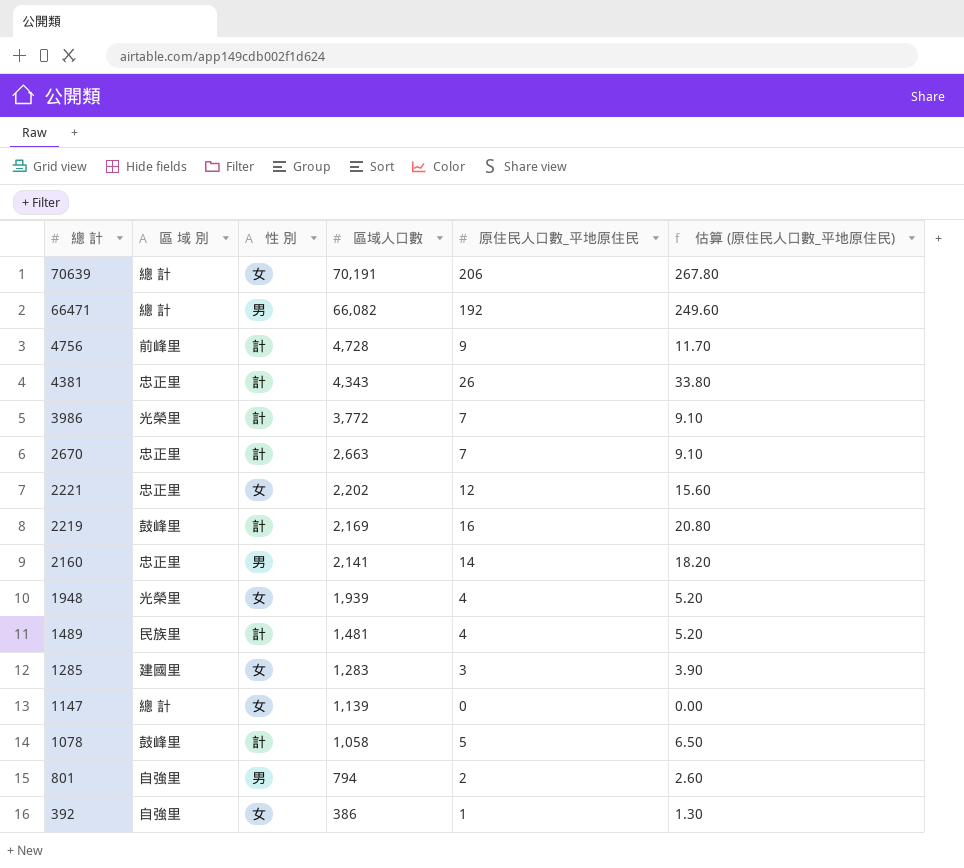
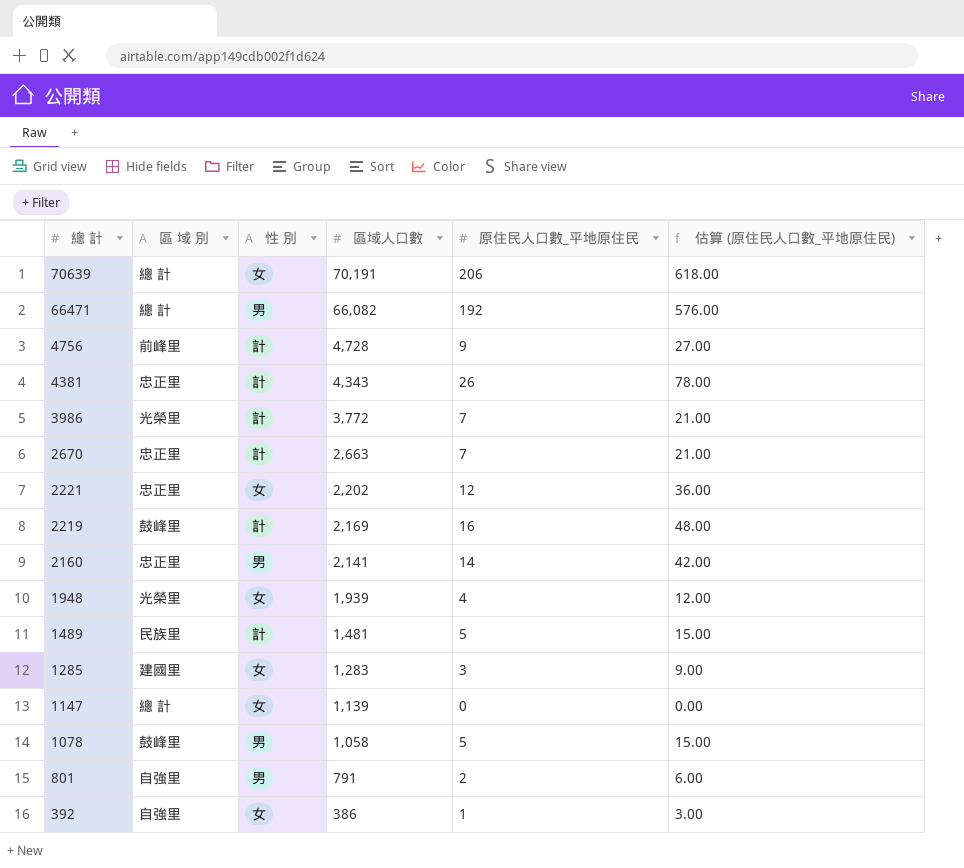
column 估算 (原住民人口數_平地原住民) | formula: [原住民人口數_平地原住民] * 1.3 -> [原住民人口數_平地原住民] * 3
1489 | 原住民人口數_平地原住民: 4 -> 5
1078 | 性 別: 計 -> 男
801 | 區域人口數: 794 -> 791

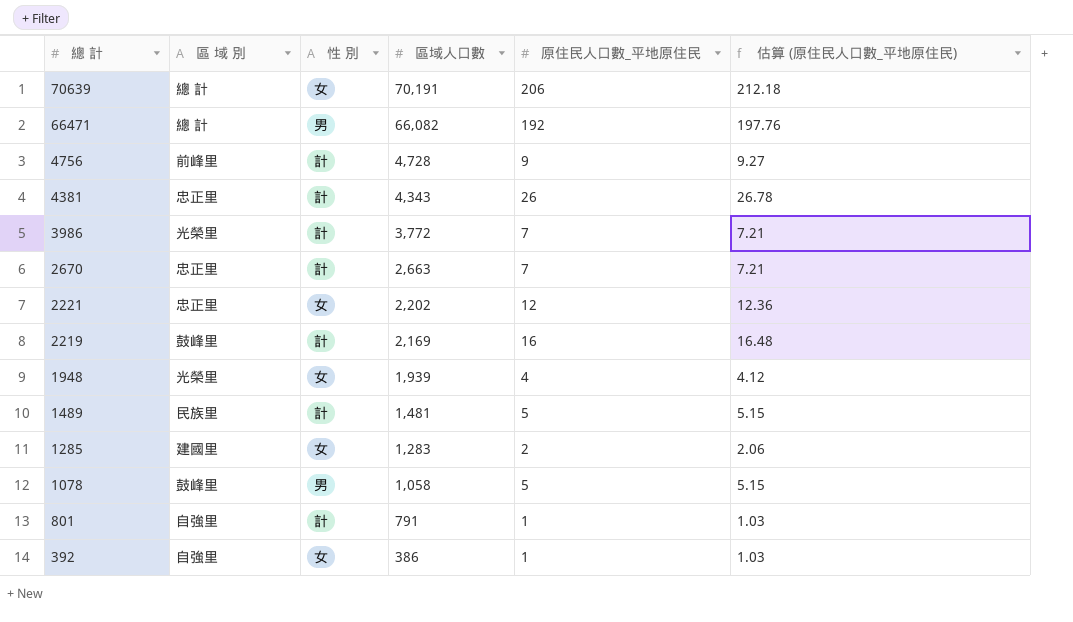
column 估算 (原住民人口數_平地原住民) | formula: [原住民人口數_平地原住民] * 3 -> [原住民人口數_平地原住民] * 1.03
row 2160: 忠正里 | 男 | 2,141 | 14 | 42.00 -> none
row 1147: 總 計 | 女 | 1,139 | 0 | 0.00 -> none
1285 | 原住民人口數_平地原住民: 3 -> 2
801 | 性 別: 男 -> 計
801 | 原住民人口數_平地原住民: 2 -> 1

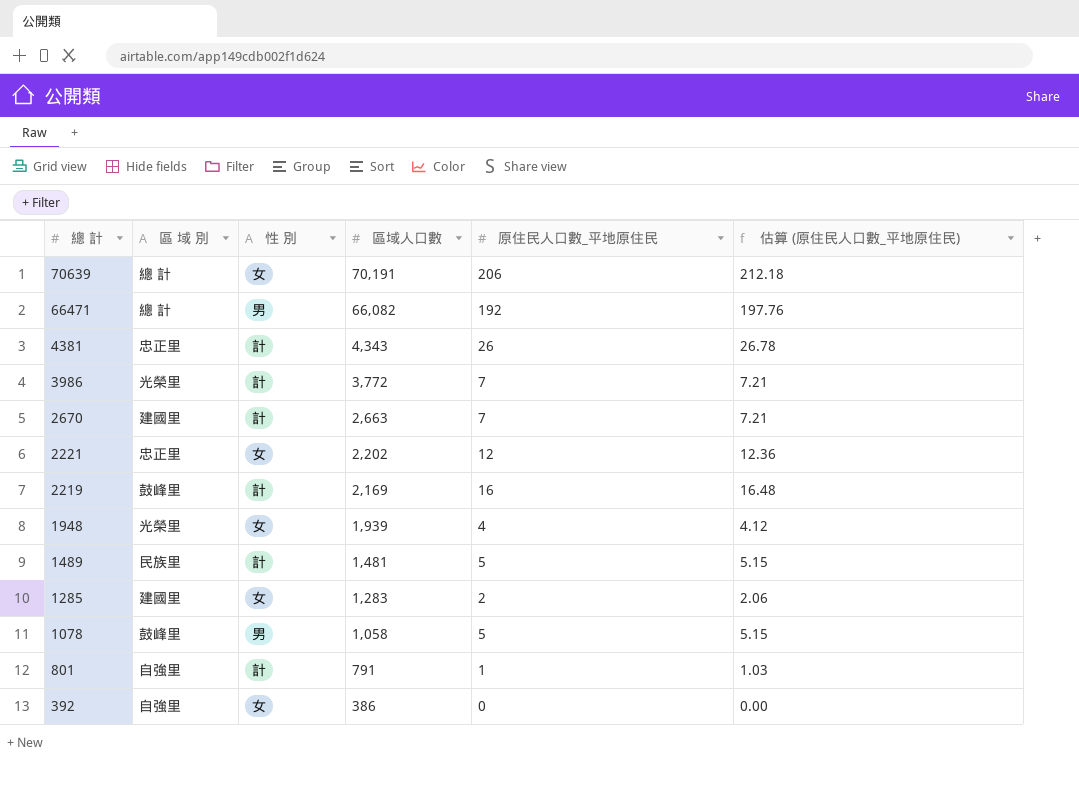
row 4756: 前峰里 | 計 | 4,728 | 9 | 9.27 -> none
2670 | 區 域 別: 忠正里 -> 建國里
392 | 原住民人口數_平地原住民: 1 -> 0
392 | 估算 (原住民人口數_平地原住民): 1.03 -> 0.00

